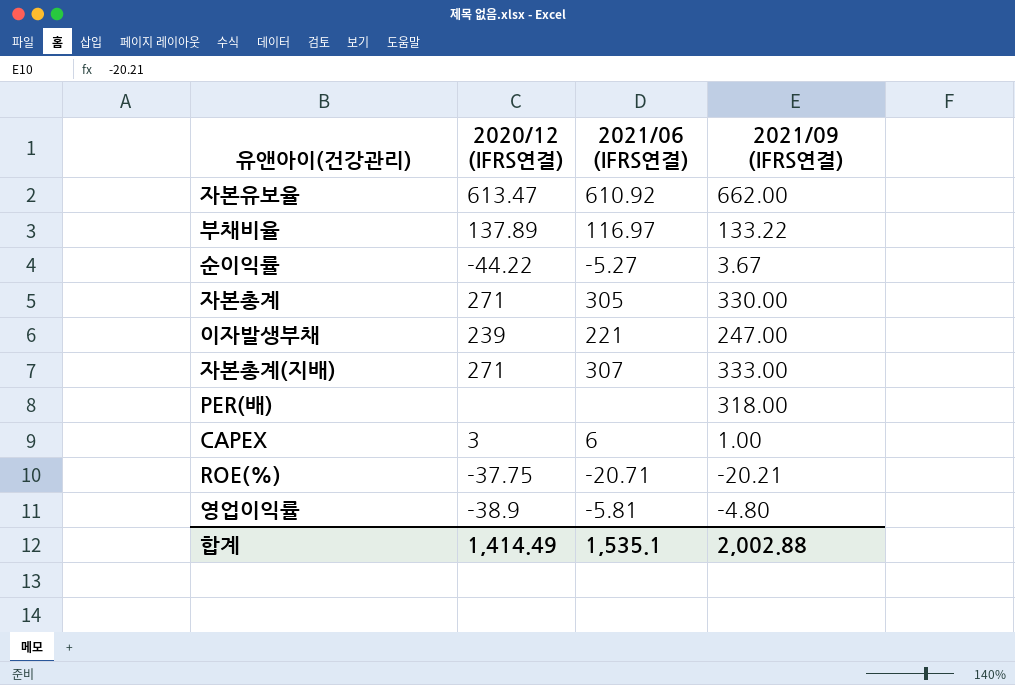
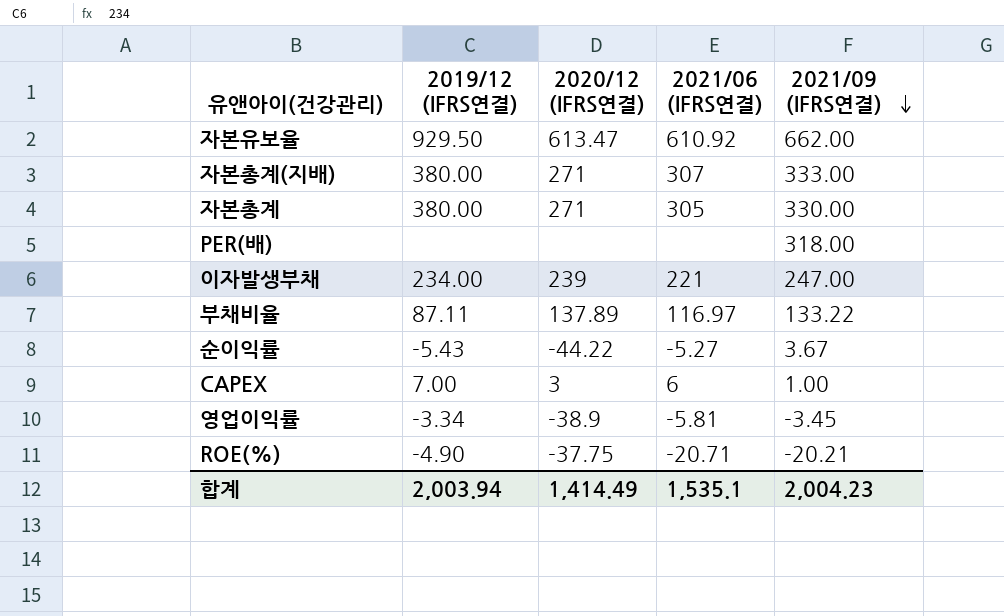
row order: none -> 2021/09 (IFRS연결) descending
column 2019/12 (IFRS연결) | position: none -> 2
영업이익률 | 2021/09 (IFRS연결): -4.80 -> -3.45
합계 | 2021/09 (IFRS연결): 2,002.88 -> 2,004.23

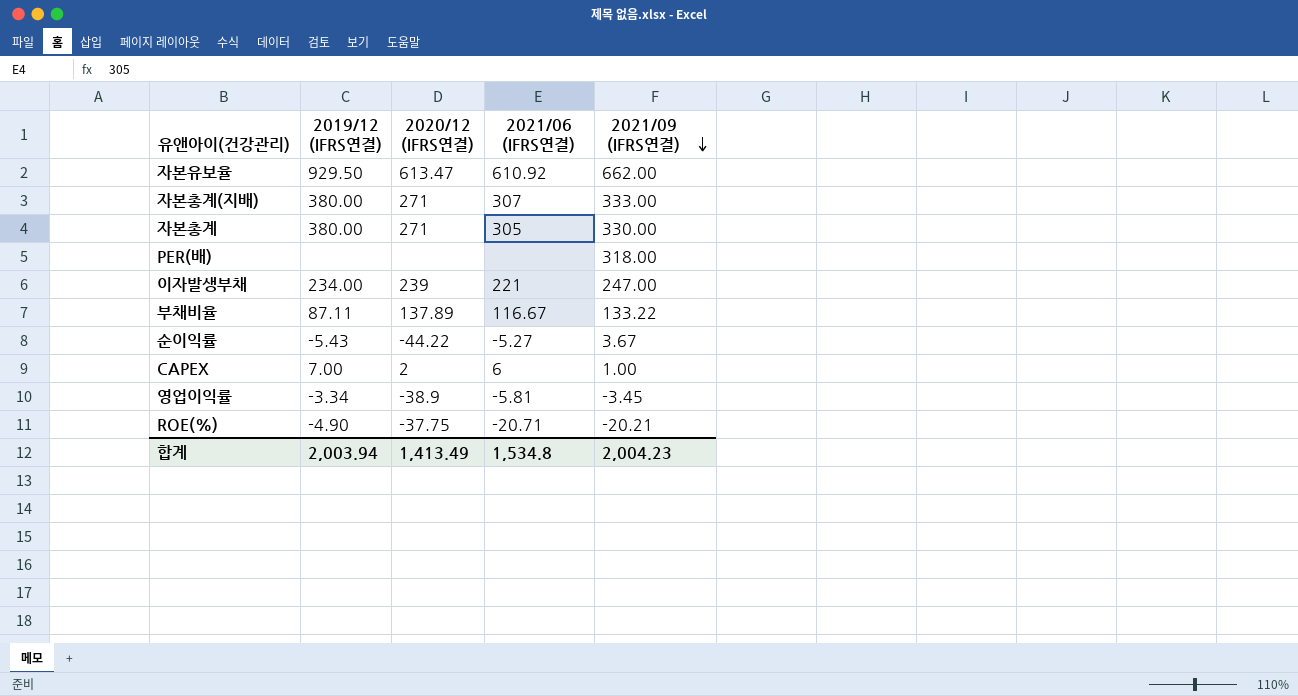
부채비율 | 2021/06 (IFRS연결): 116.97 -> 116.67
CAPEX | 2020/12 (IFRS연결): 3 -> 2
합계 | 2020/12 (IFRS연결): 1,414.49 -> 1,413.49
합계 | 2021/06 (IFRS연결): 1,535.1 -> 1,534.8

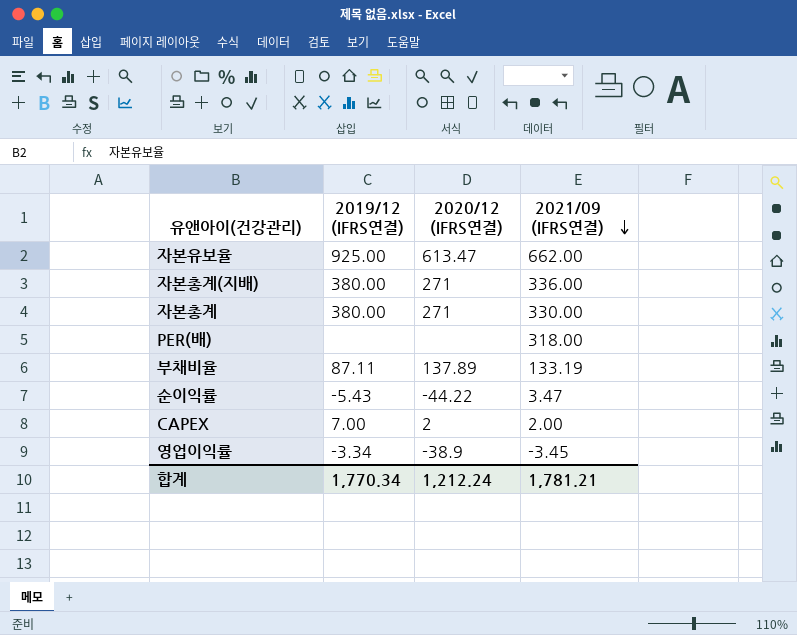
column 2021/06 (IFRS연결) | position: 4 -> none
row 이자발생부채: 234.00 | 239 | 221 | 247.00 -> none
row ROE(%): -4.90 | -37.75 | -20.71 | -20.21 -> none
자본유보율 | 2019/12 (IFRS연결): 929.50 -> 925.00
자본총계(지배) | 2021/09 (IFRS연결): 333.00 -> 336.00
부채비율 | 2021/09 (IFRS연결): 133.22 -> 133.19
순이익률 | 2021/09 (IFRS연결): 3.67 -> 3.47
CAPEX | 2021/09 (IFRS연결): 1.00 -> 2.00
합계 | 2019/12 (IFRS연결): 2,003.94 -> 1,770.34
합계 | 2020/12 (IFRS연결): 1,413.49 -> 1,212.24
합계 | 2021/09 (IFRS연결): 2,004.23 -> 1,781.21

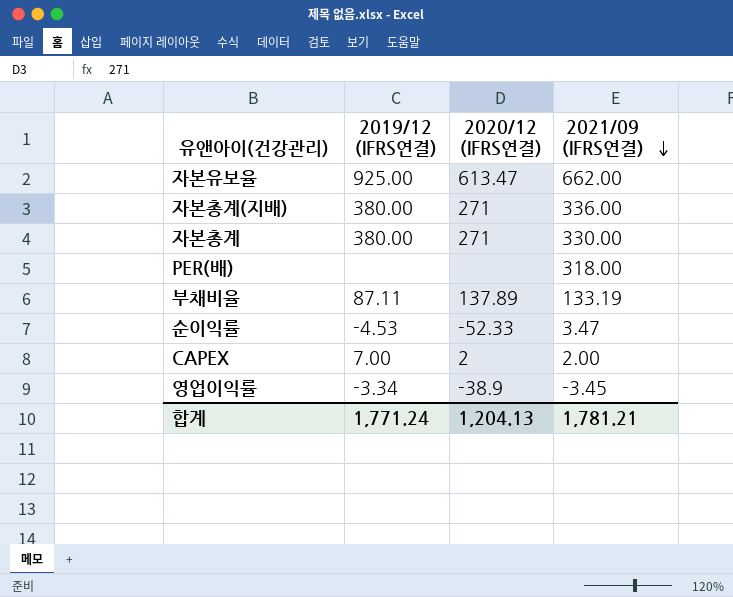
순이익률 | 2019/12 (IFRS연결): -5.43 -> -4.53
순이익률 | 2020/12 (IFRS연결): -44.22 -> -52.33
합계 | 2019/12 (IFRS연결): 1,770.34 -> 1,771.24
합계 | 2020/12 (IFRS연결): 1,212.24 -> 1,204.13

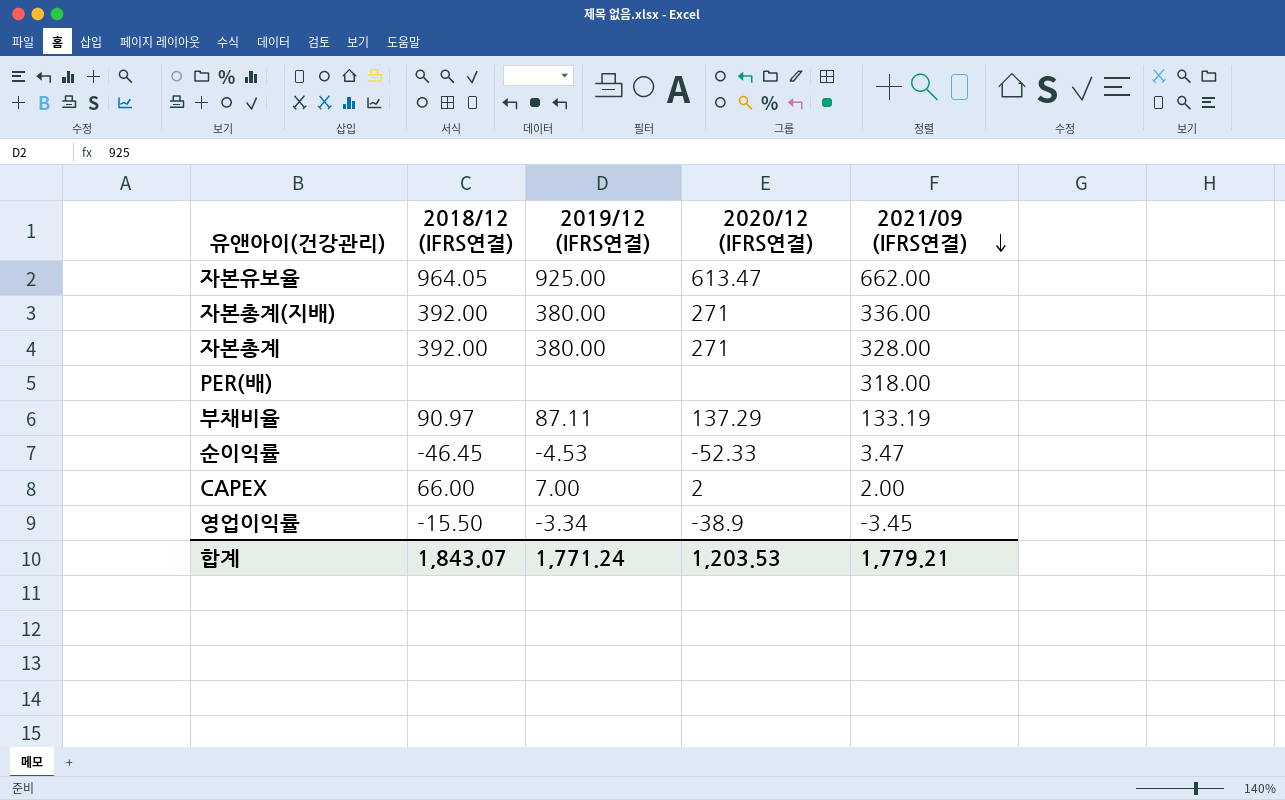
column 2018/12 (IFRS연결) | position: none -> 2
자본총계 | 2021/09 (IFRS연결): 330.00 -> 328.00
부채비율 | 2020/12 (IFRS연결): 137.89 -> 137.29
합계 | 2020/12 (IFRS연결): 1,204.13 -> 1,203.53
합계 | 2021/09 (IFRS연결): 1,781.21 -> 1,779.21

